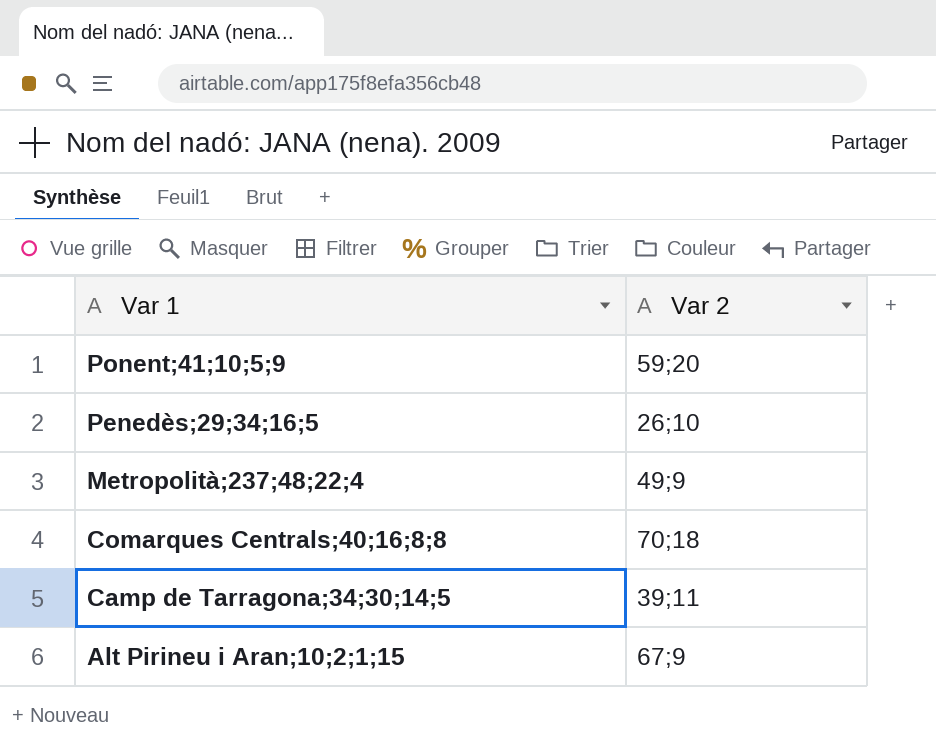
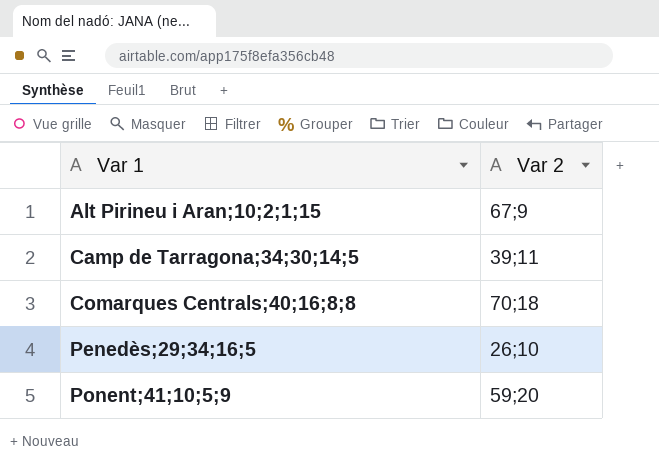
row order: Var 1 descending -> Var 1 ascending
row Metropolità;237;48;22;4: 49;9 -> none

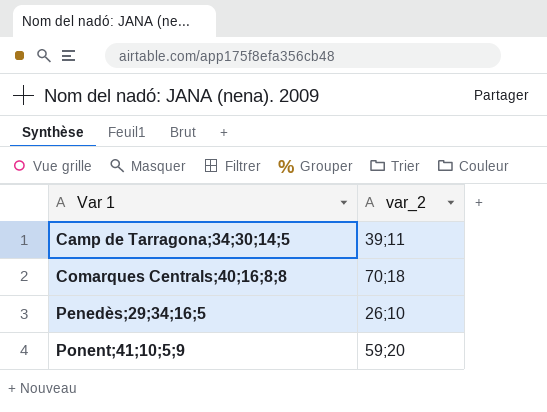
column name: Var 2 -> var_2
row Alt Pirineu i Aran;10;2;1;15: 67;9 -> none

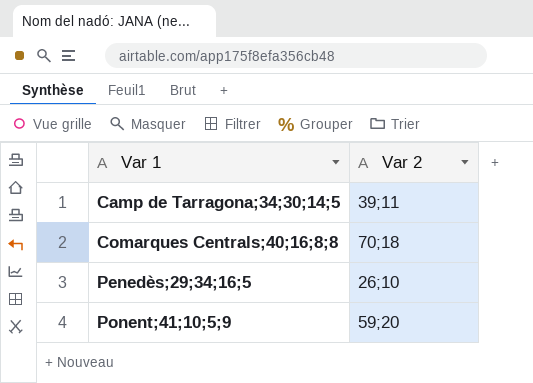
column name: var_2 -> Var 2

